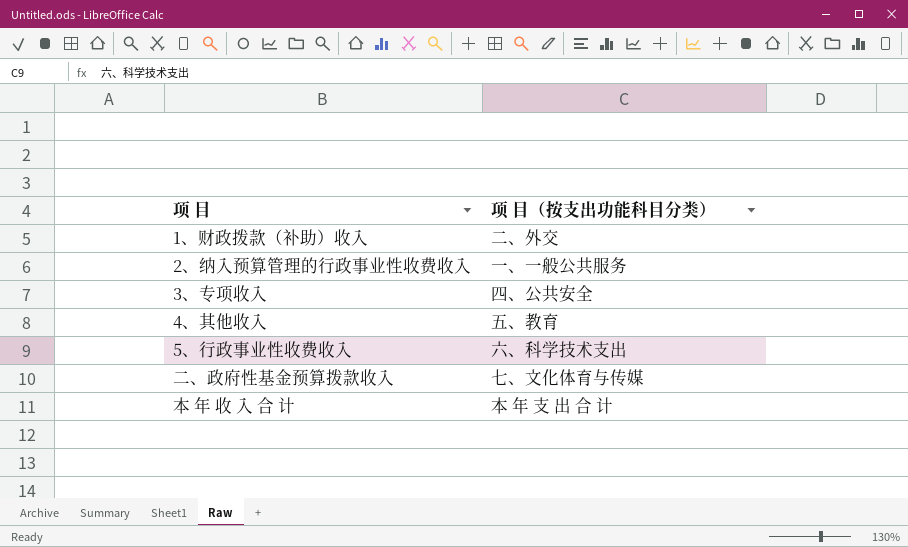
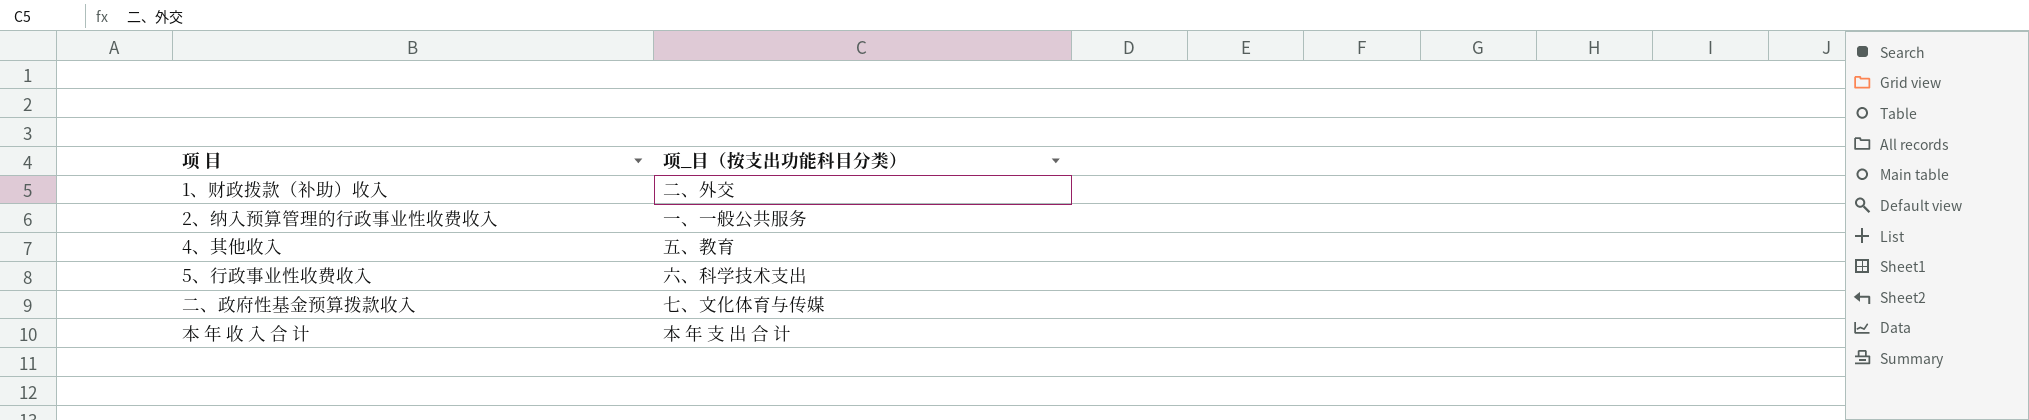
column name: 项 目（按支出功能科目分类） -> 项_目（按支出功能科目分类）
row 3、专项收入: 四、公共安全 -> none

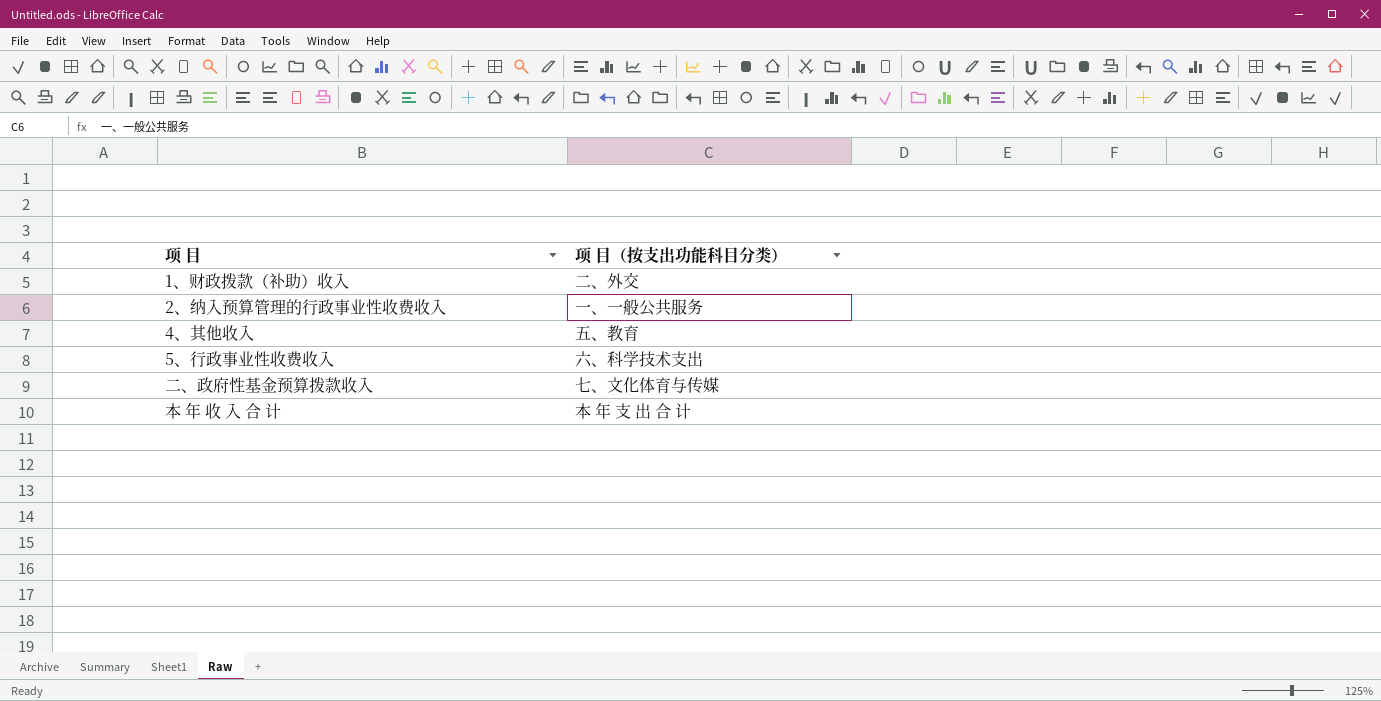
column name: 项_目（按支出功能科目分类） -> 项 目（按支出功能科目分类）

